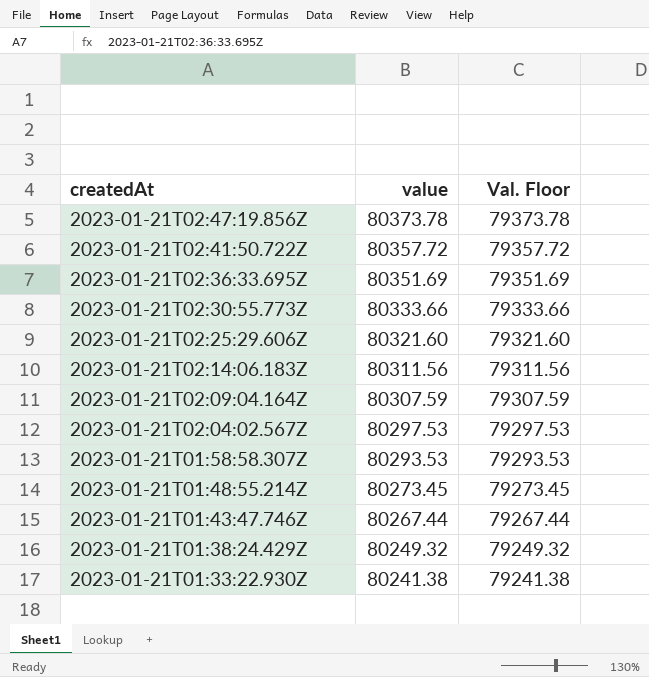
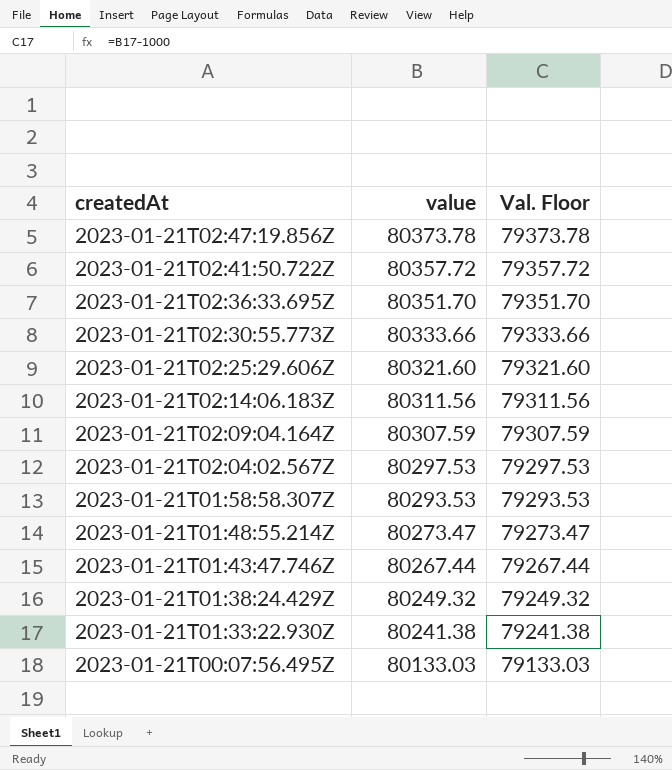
2023-01-21T02:36:33.695Z | value: 80351.69 -> 80351.70
2023-01-21T02:36:33.695Z | Val. Floor: 79351.69 -> 79351.70
2023-01-21T01:48:55.214Z | value: 80273.45 -> 80273.47
2023-01-21T01:48:55.214Z | Val. Floor: 79273.45 -> 79273.47
row 2023-01-21T00:07:56.495Z: none -> 80133.03 | 79133.03

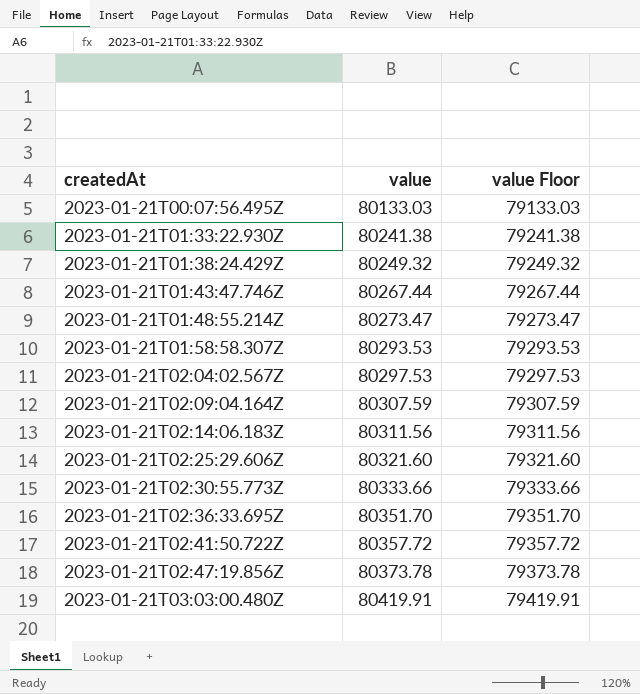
row order: createdAt descending -> createdAt ascending
column name: Val. Floor -> value Floor
row 2023-01-21T03:03:00.480Z: none -> 80419.91 | 79419.91

